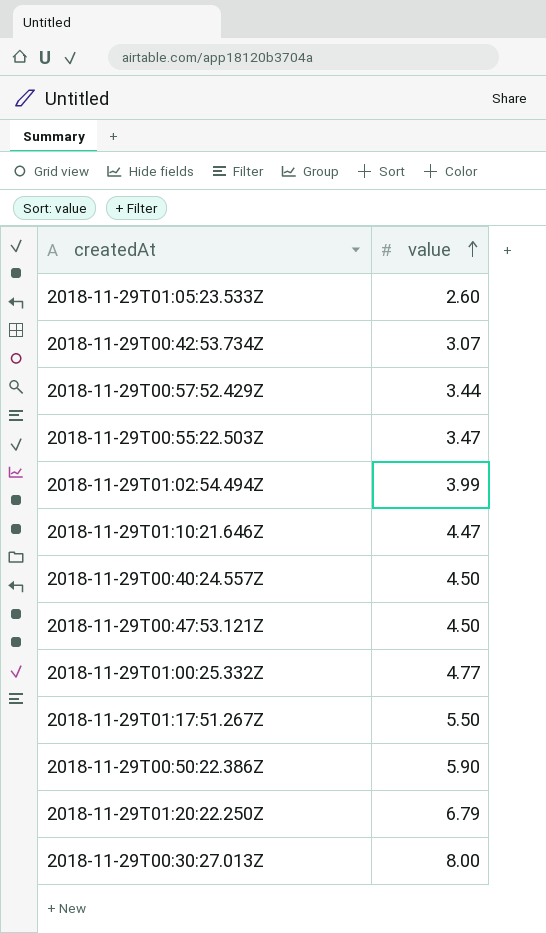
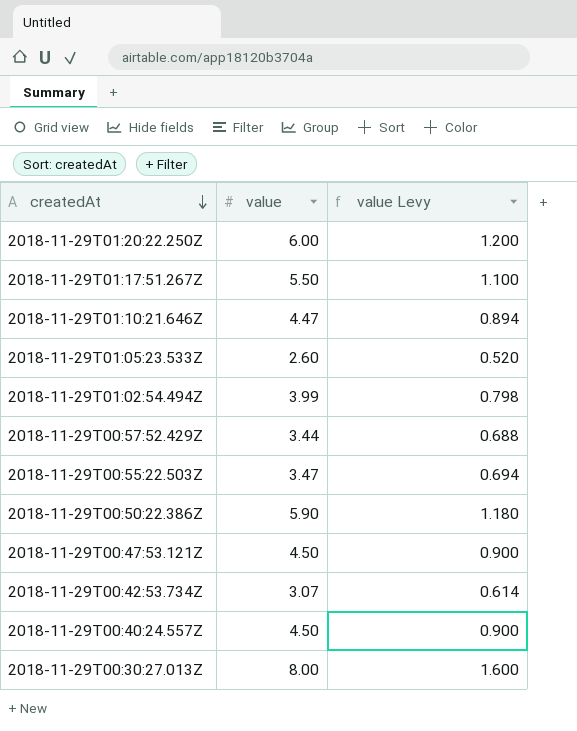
row order: value ascending -> createdAt descending
column value Levy | formula: none -> [value] * 0.2
row 2018-11-29T01:00:25.332Z: 4.77 -> none
2018-11-29T01:20:22.250Z | value: 6.79 -> 6.00

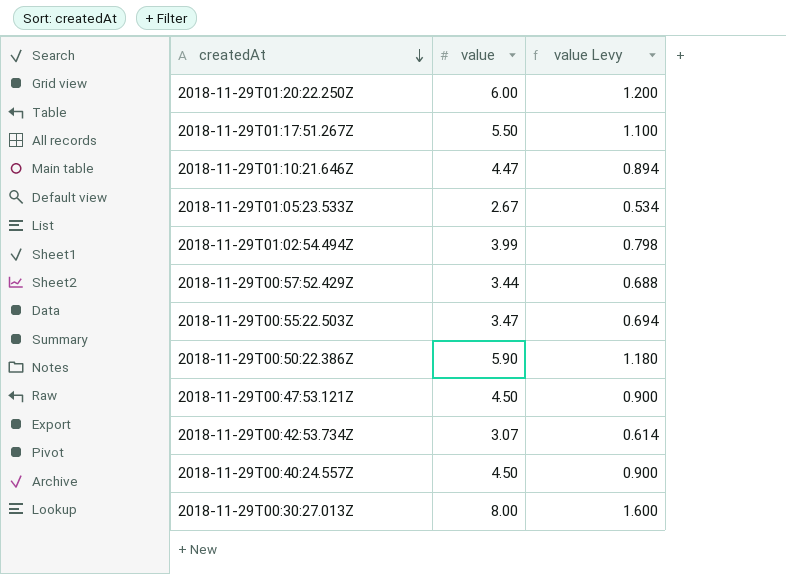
2018-11-29T01:05:23.533Z | value: 2.60 -> 2.67
2018-11-29T01:05:23.533Z | value Levy: 0.520 -> 0.534

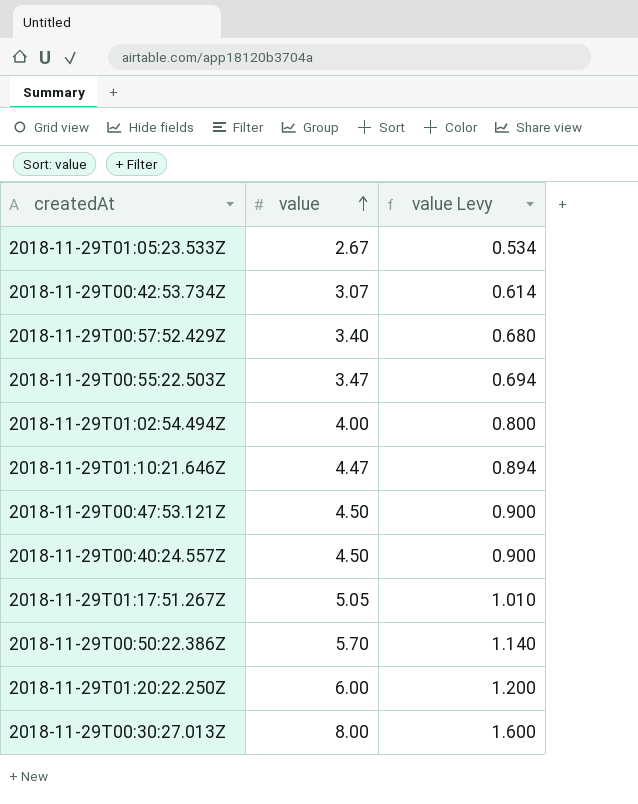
row order: createdAt descending -> value ascending
2018-11-29T00:57:52.429Z | value: 3.44 -> 3.40
2018-11-29T00:57:52.429Z | value Levy: 0.688 -> 0.680
2018-11-29T01:02:54.494Z | value: 3.99 -> 4.00
2018-11-29T01:02:54.494Z | value Levy: 0.798 -> 0.800
2018-11-29T01:17:51.267Z | value: 5.50 -> 5.05
2018-11-29T01:17:51.267Z | value Levy: 1.100 -> 1.010
2018-11-29T00:50:22.386Z | value: 5.90 -> 5.70
2018-11-29T00:50:22.386Z | value Levy: 1.180 -> 1.140

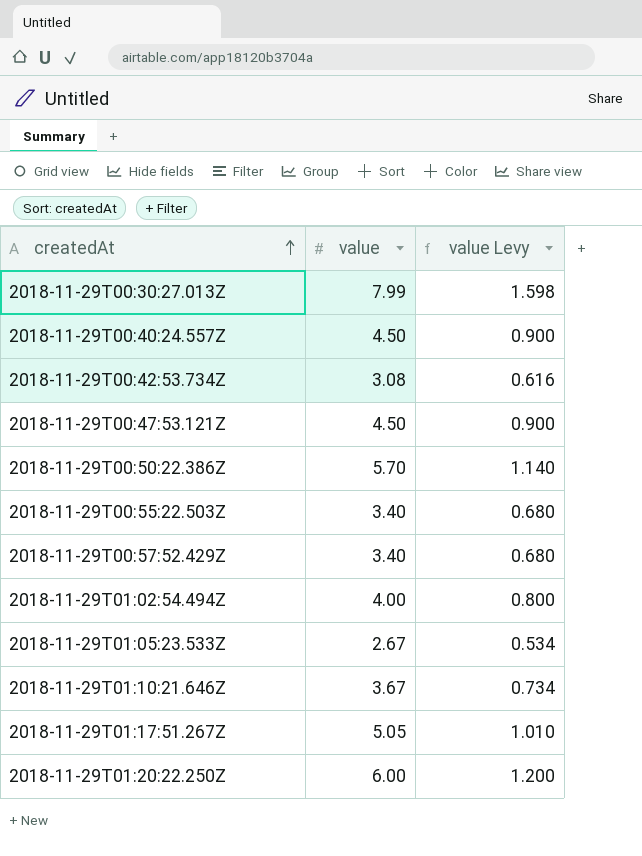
row order: value ascending -> createdAt ascending
2018-11-29T00:30:27.013Z | value: 8.00 -> 7.99
2018-11-29T00:30:27.013Z | value Levy: 1.600 -> 1.598
2018-11-29T00:42:53.734Z | value: 3.07 -> 3.08
2018-11-29T00:42:53.734Z | value Levy: 0.614 -> 0.616
2018-11-29T00:55:22.503Z | value: 3.47 -> 3.40
2018-11-29T00:55:22.503Z | value Levy: 0.694 -> 0.680
2018-11-29T01:10:21.646Z | value: 4.47 -> 3.67
2018-11-29T01:10:21.646Z | value Levy: 0.894 -> 0.734

